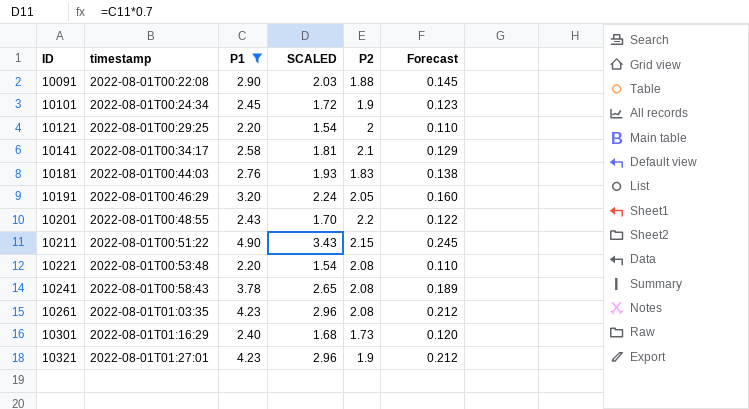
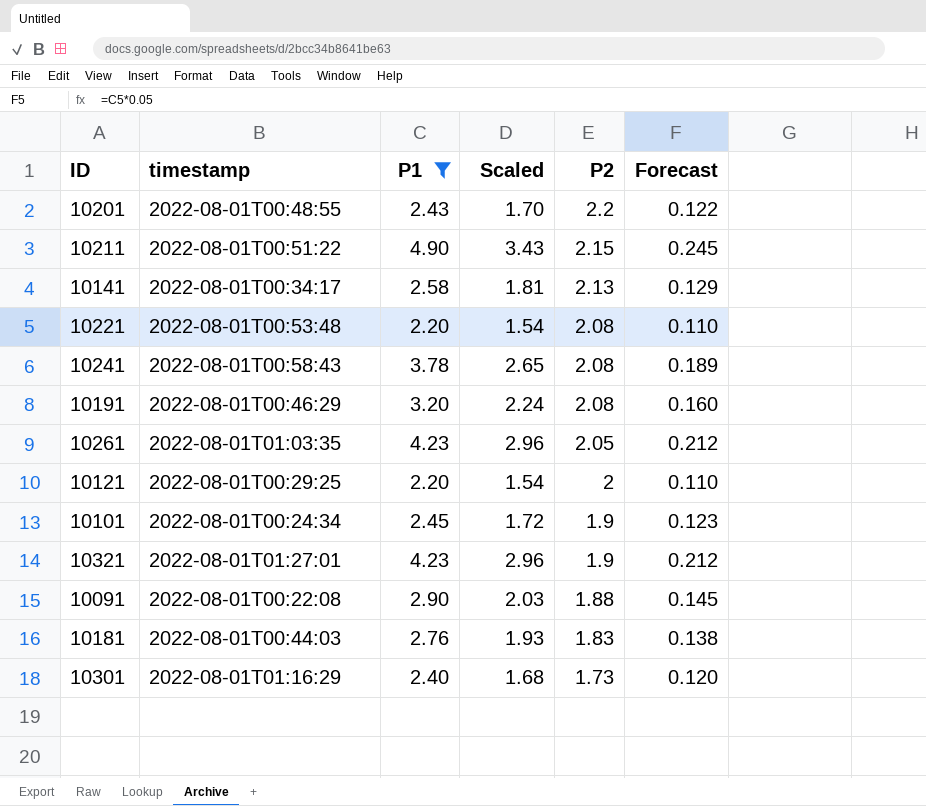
row order: ID ascending -> P2 descending
column name: SCALED -> Scaled
10141 | P2: 2.1 -> 2.13
10191 | P2: 2.05 -> 2.08
10261 | P2: 2.08 -> 2.05

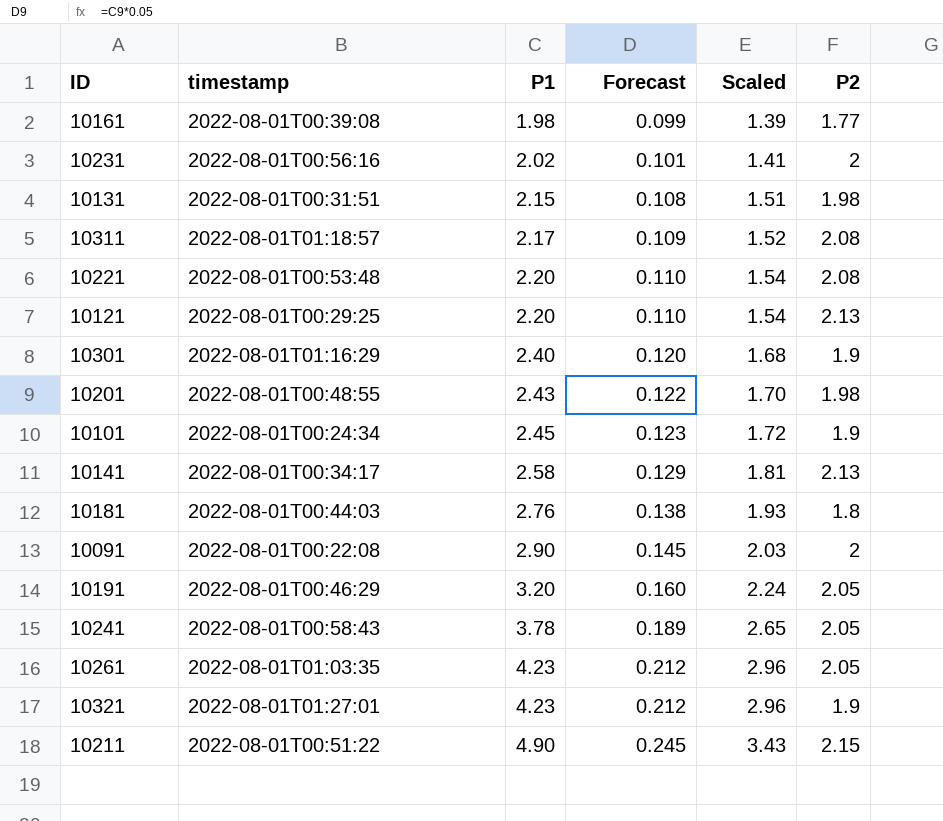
filter: P1 >= 2.20 -> none
row order: P2 descending -> P1 ascending
column Forecast | position: 6 -> 4
10121 | P2: 2 -> 2.13
10301 | P2: 1.73 -> 1.9
10201 | P2: 2.2 -> 1.98
10181 | P2: 1.83 -> 1.8
10091 | P2: 1.88 -> 2
10191 | P2: 2.08 -> 2.05
10241 | P2: 2.08 -> 2.05

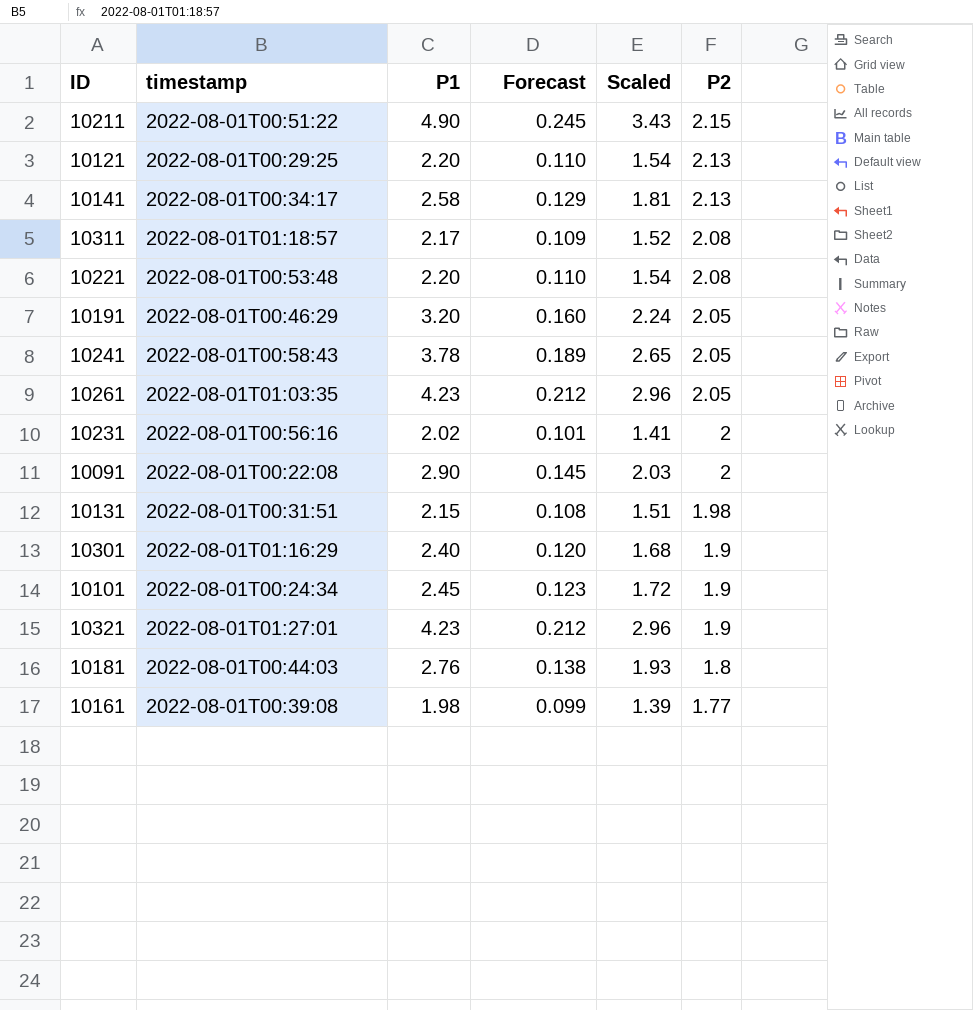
row order: P1 ascending -> P2 descending
row 10201: 2022-08-01T00:48:55 | 2.43 | 0.122 | 1.70 | 1.98 -> none

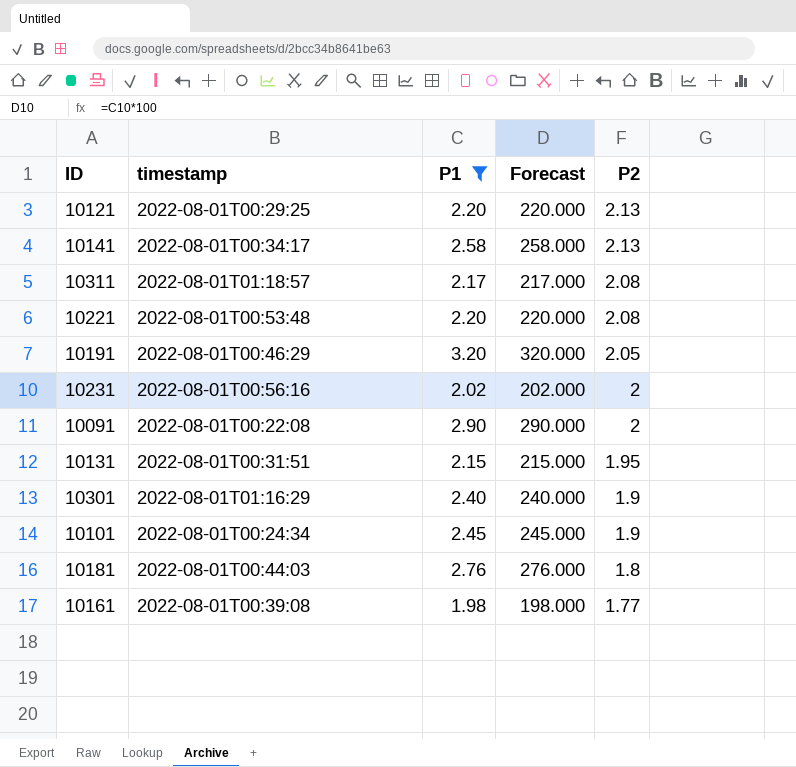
filter: none -> P1 <= 3.20
column Scaled | formula: [P1] * 0.7 -> none
column Forecast | formula: [P1] * 0.05 -> [P1] * 100
10131 | P2: 1.98 -> 1.95

